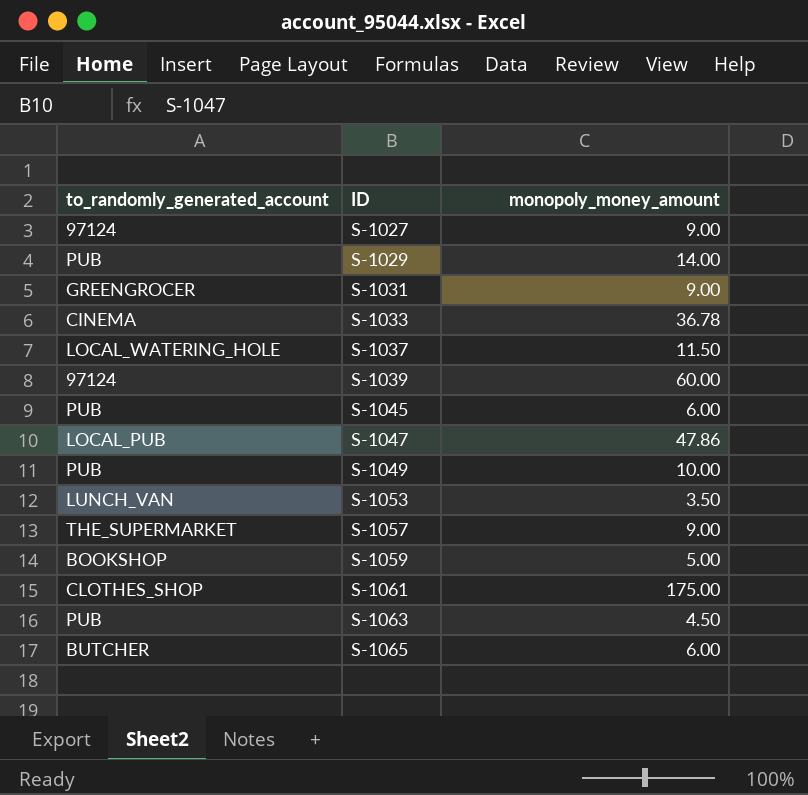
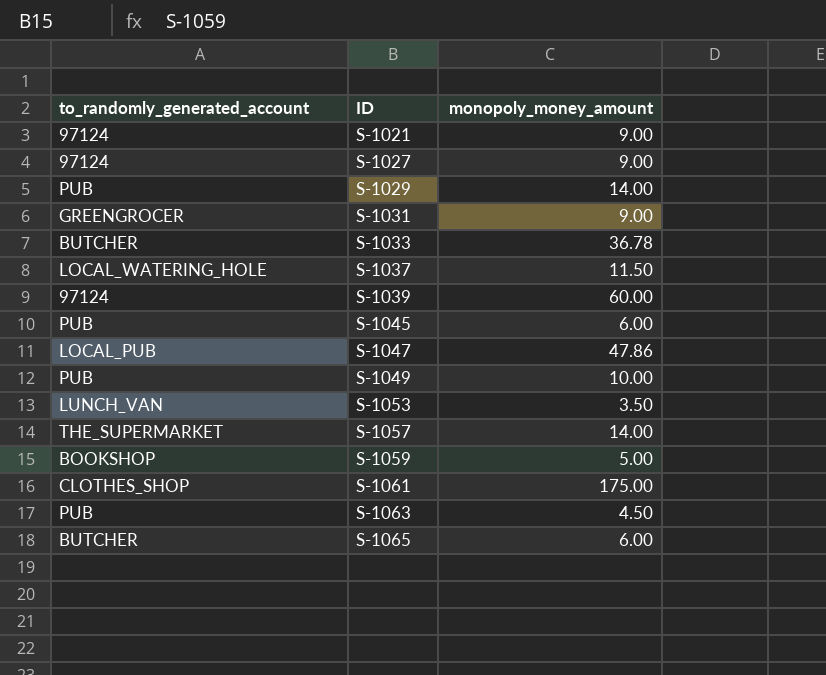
row S-1021: none -> 97124 | 9.00
S-1033 | to_randomly_generated_account: CINEMA -> BUTCHER
S-1057 | monopoly_money_amount: 9.00 -> 14.00

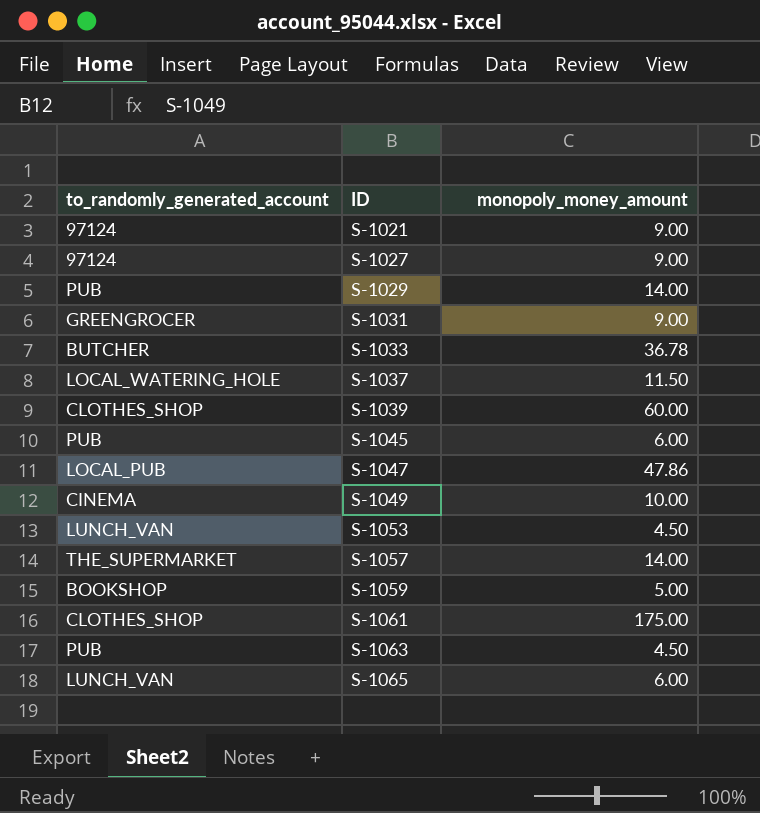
S-1039 | to_randomly_generated_account: 97124 -> CLOTHES_SHOP
S-1049 | to_randomly_generated_account: PUB -> CINEMA
S-1053 | monopoly_money_amount: 3.50 -> 4.50
S-1065 | to_randomly_generated_account: BUTCHER -> LUNCH_VAN

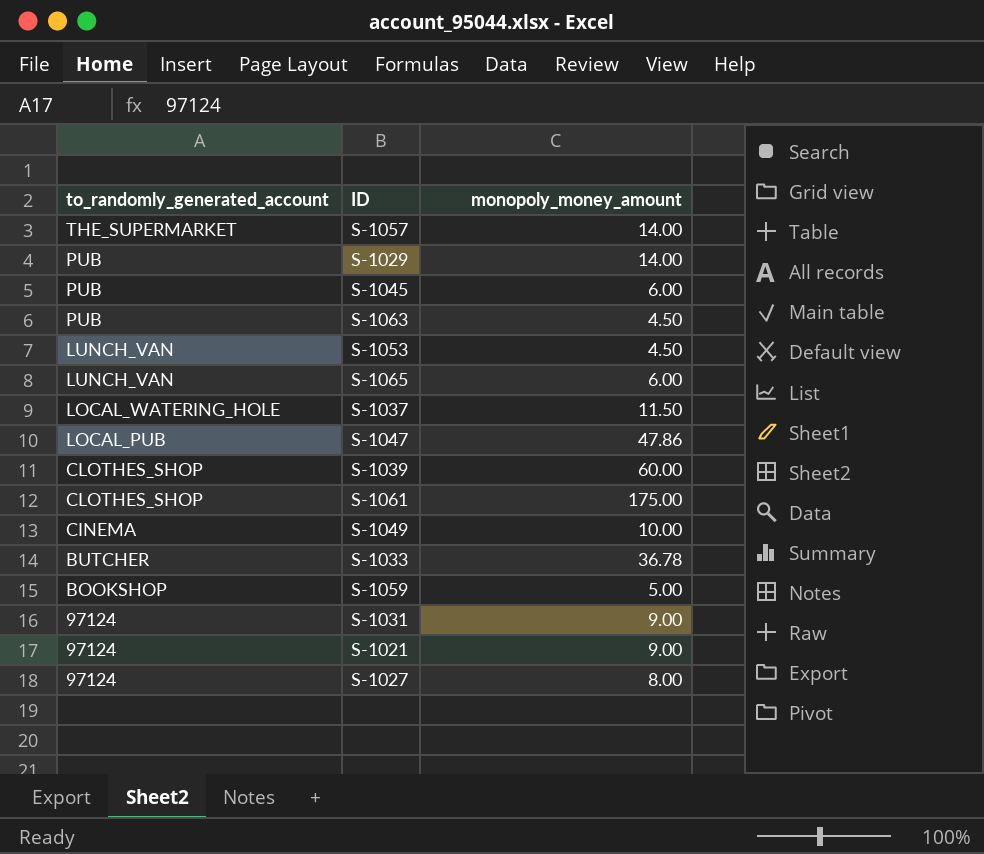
row order: ID ascending -> to_randomly_generated_account descending
S-1031 | to_randomly_generated_account: GREENGROCER -> 97124
S-1027 | monopoly_money_amount: 9.00 -> 8.00

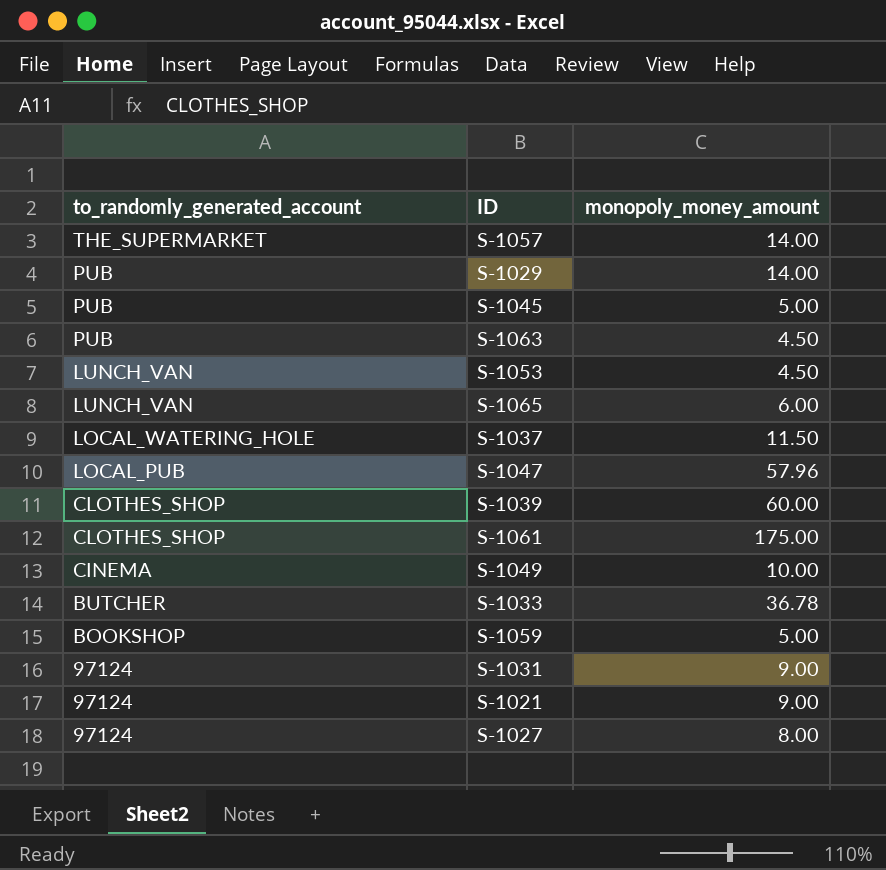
S-1045 | monopoly_money_amount: 6.00 -> 5.00
S-1047 | monopoly_money_amount: 47.86 -> 57.96

